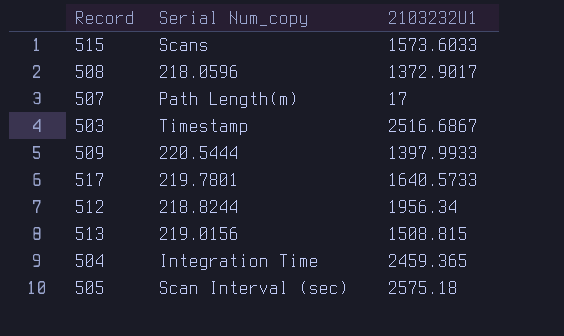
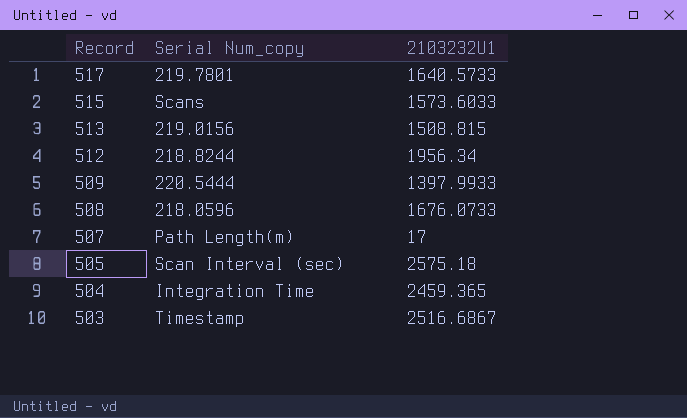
row order: none -> Record descending
508 | 2103232U1: 1372.9017 -> 1676.0733

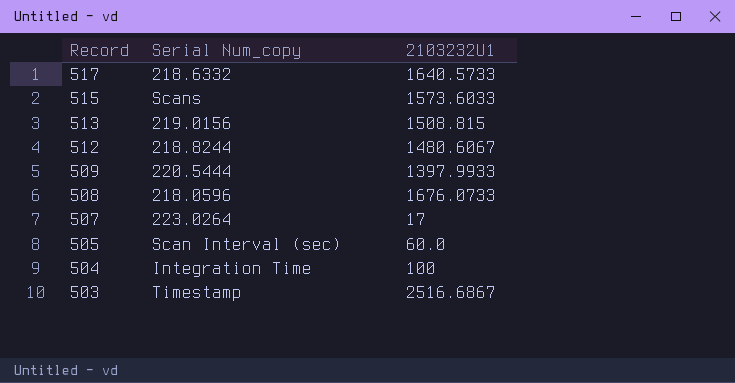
517 | Serial Num_copy: 219.7801 -> 218.6332
512 | 2103232U1: 1956.34 -> 1480.6067
507 | Serial Num_copy: Path Length(m) -> 223.0264
505 | 2103232U1: 2575.18 -> 60.0
504 | 2103232U1: 2459.365 -> 100

